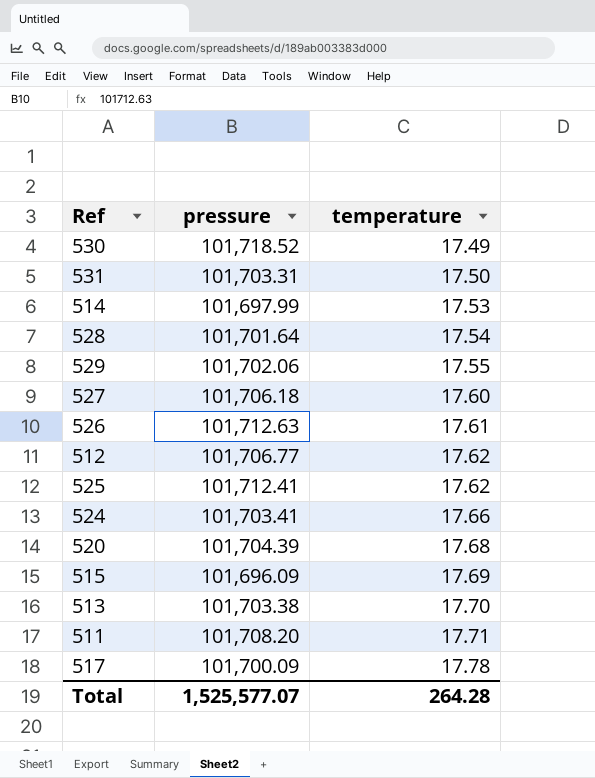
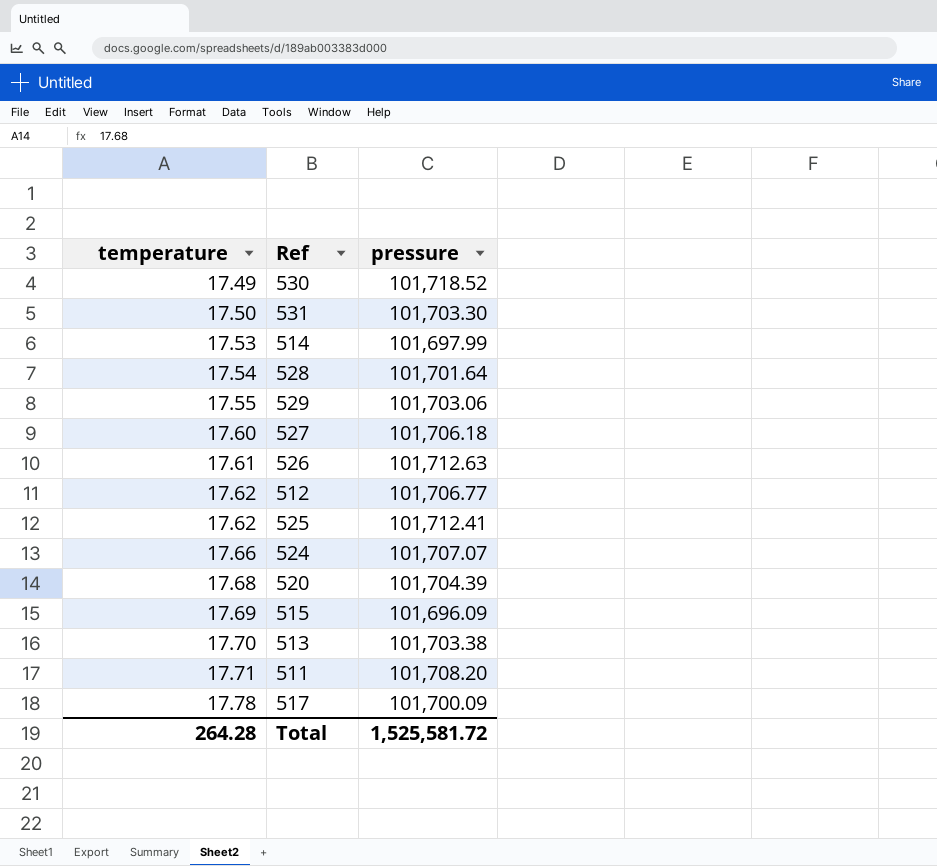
column temperature | position: 3 -> 1
531 | pressure: 101,703.31 -> 101,703.30
529 | pressure: 101,702.06 -> 101,703.06
524 | pressure: 101,703.41 -> 101,707.07
Total | pressure: 1,525,577.07 -> 1,525,581.72

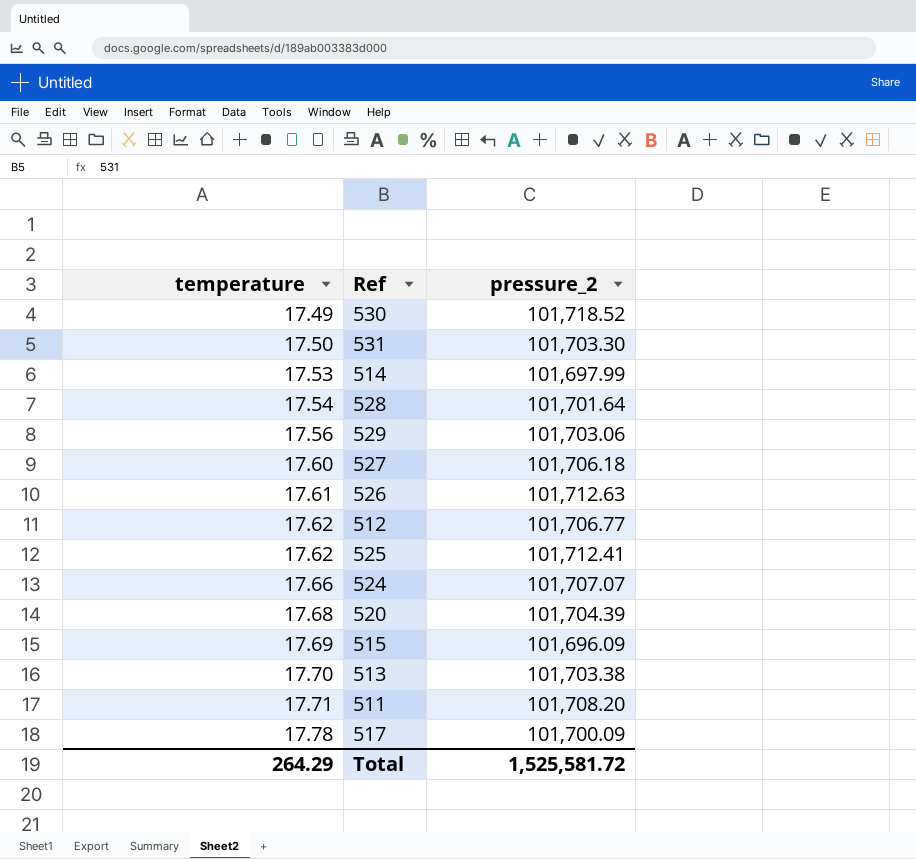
column name: pressure -> pressure_2
529 | temperature: 17.55 -> 17.56
Total | temperature: 264.28 -> 264.29

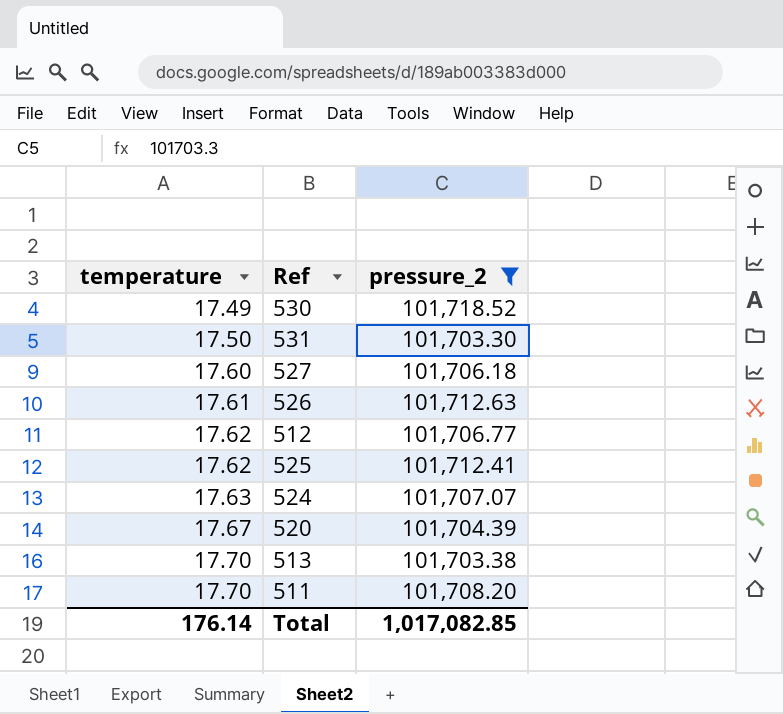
filter: none -> pressure_2 >= 101,703.30
524 | temperature: 17.66 -> 17.63
520 | temperature: 17.68 -> 17.67
511 | temperature: 17.71 -> 17.70
Total | temperature: 264.29 -> 176.14
Total | pressure_2: 1,525,581.72 -> 1,017,082.85

